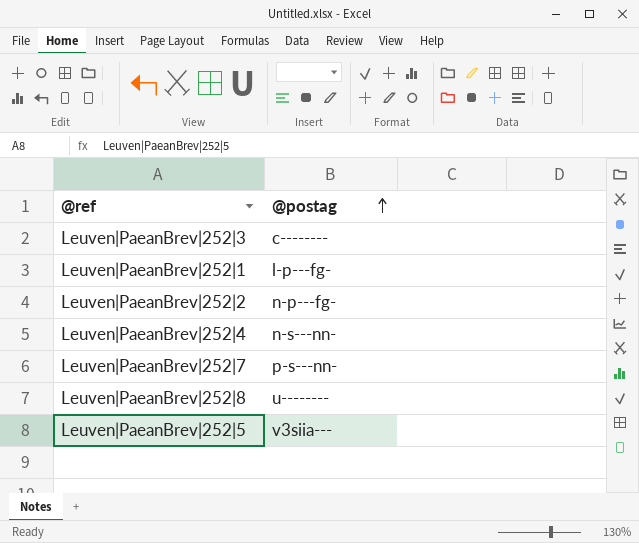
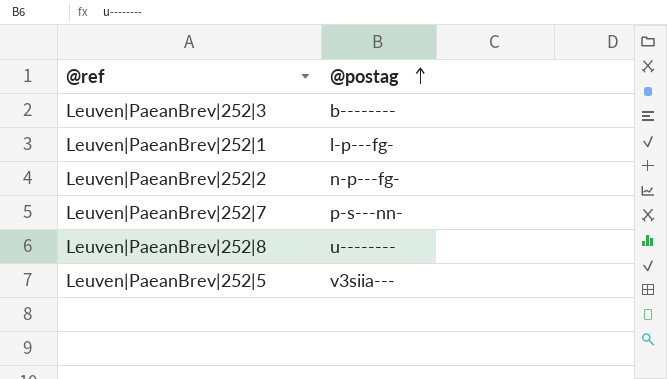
row Leuven|PaeanBrev|252|4: n-s---nn- -> none
Leuven|PaeanBrev|252|3 | @postag: c-------- -> b--------

